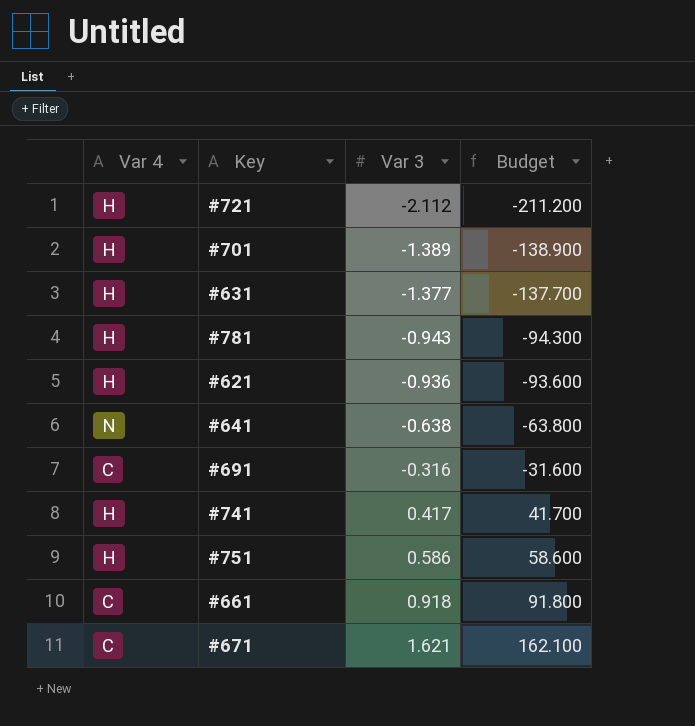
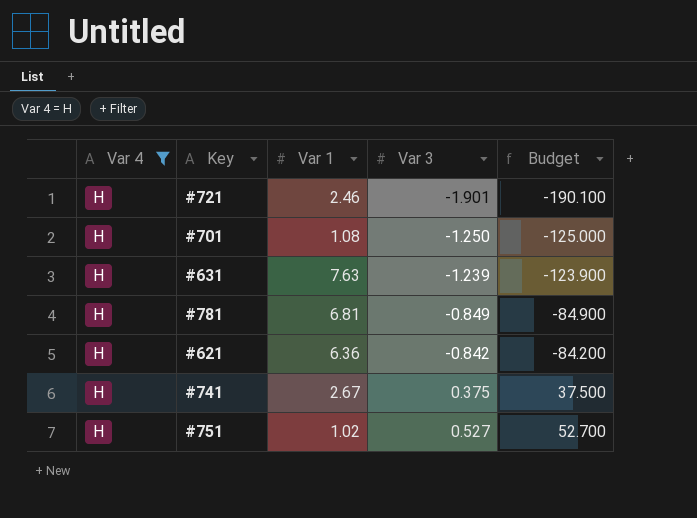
filter: none -> Var 4 = H
column Var 1 | position: none -> 3
#721 | Var 3: -2.112 -> -1.901
#721 | Budget: -211.200 -> -190.100
#701 | Var 3: -1.389 -> -1.250
#701 | Budget: -138.900 -> -125.000
#631 | Var 3: -1.377 -> -1.239
#631 | Budget: -137.700 -> -123.900
#781 | Var 3: -0.943 -> -0.849
#781 | Budget: -94.300 -> -84.900
#621 | Var 3: -0.936 -> -0.842
#621 | Budget: -93.600 -> -84.200
#741 | Var 3: 0.417 -> 0.375
#741 | Budget: 41.700 -> 37.500
#751 | Var 3: 0.586 -> 0.527
#751 | Budget: 58.600 -> 52.700

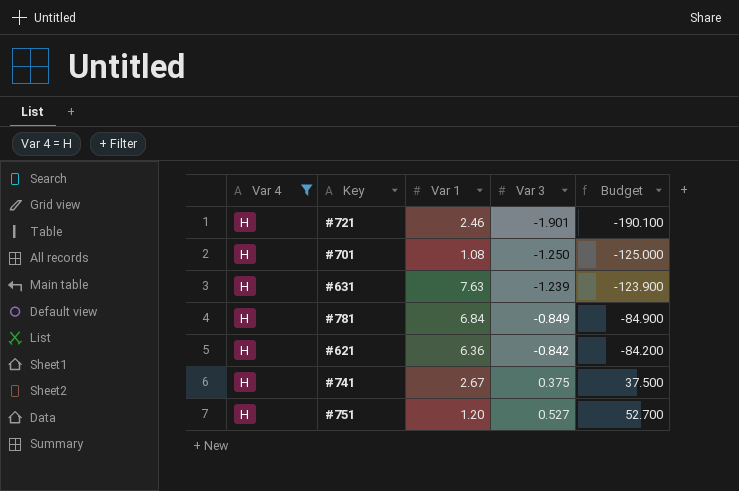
#781 | Var 1: 6.81 -> 6.84
#751 | Var 1: 1.02 -> 1.20

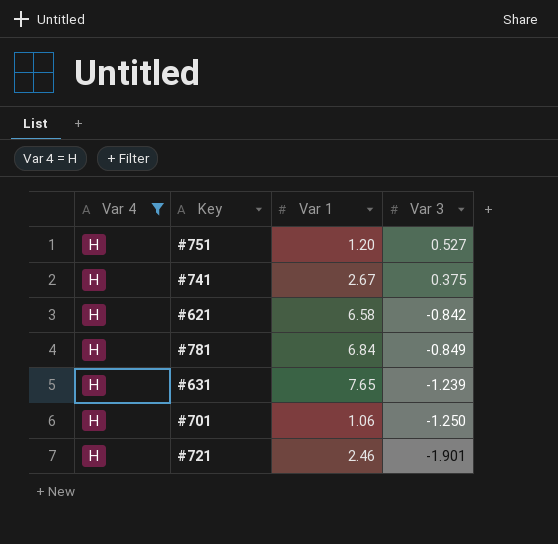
row order: Var 3 ascending -> Var 3 descending
column Budget | formula: [Var 3] * 100 -> none
#621 | Var 1: 6.36 -> 6.58
#631 | Var 1: 7.63 -> 7.65
#701 | Var 1: 1.08 -> 1.06

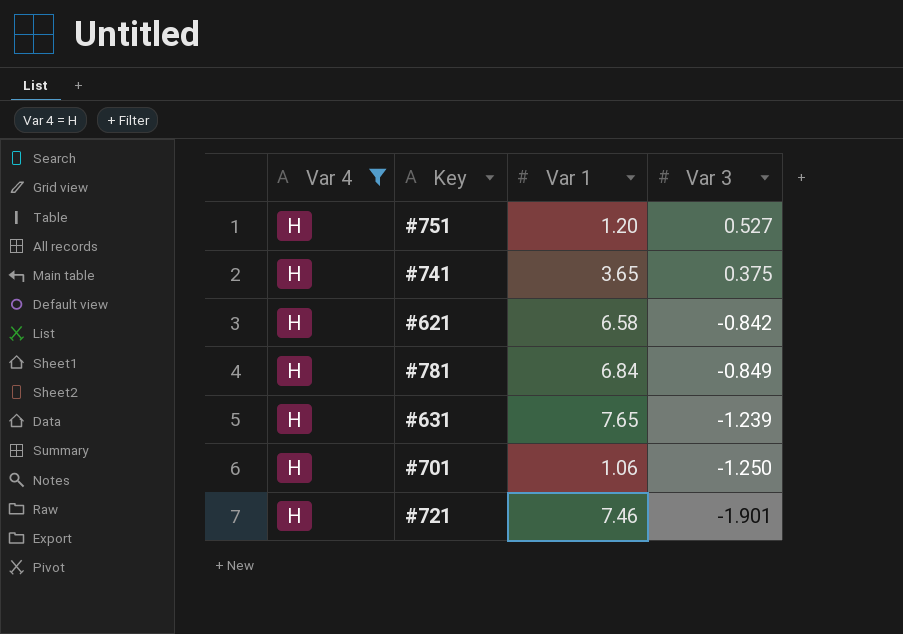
#741 | Var 1: 2.67 -> 3.65
#721 | Var 1: 2.46 -> 7.46

